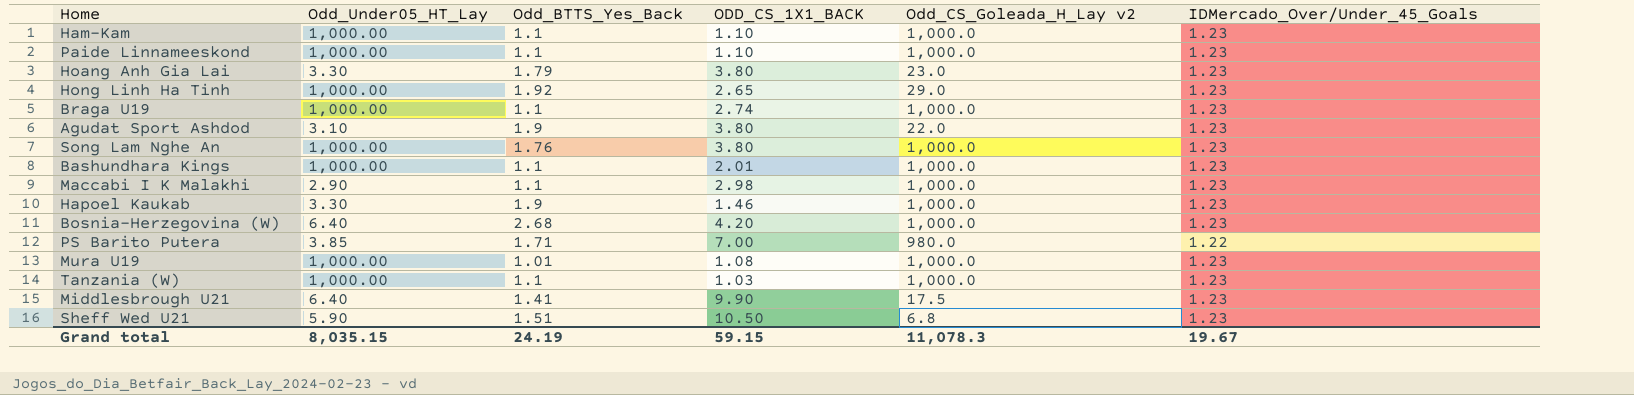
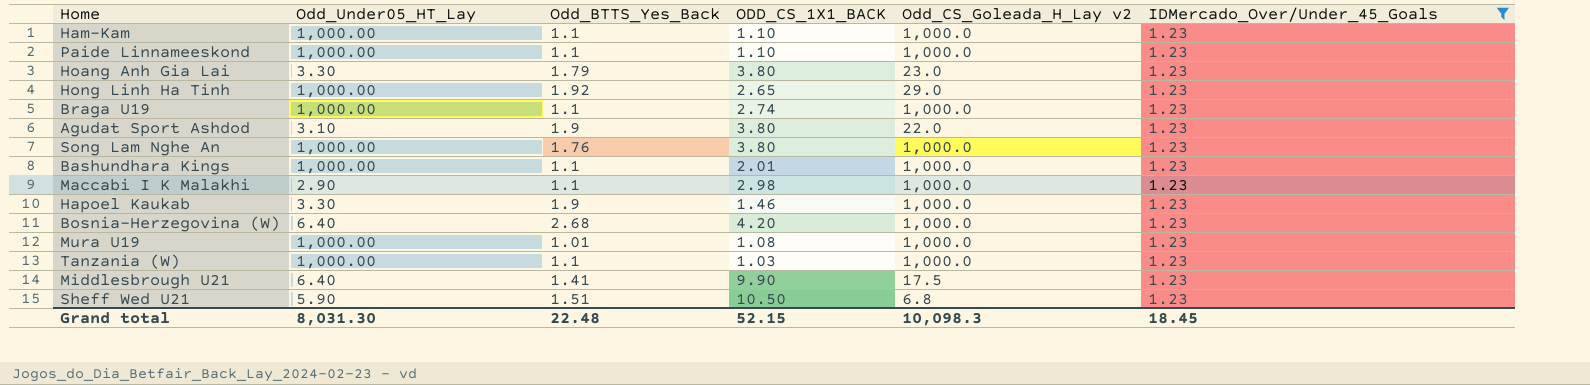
filter: none -> IDMercado_Over/Under_45_Goals = 1.23
Grand total | Odd_Under05_HT_Lay: 8,035.15 -> 8,031.30
Grand total | Odd_BTTS_Yes_Back: 24.19 -> 22.48
Grand total | ODD_CS_1X1_BACK: 59.15 -> 52.15
Grand total | Odd_CS_Goleada_H_Lay v2: 11,078.3 -> 10,098.3
Grand total | IDMercado_Over/Under_45_Goals: 19.67 -> 18.45

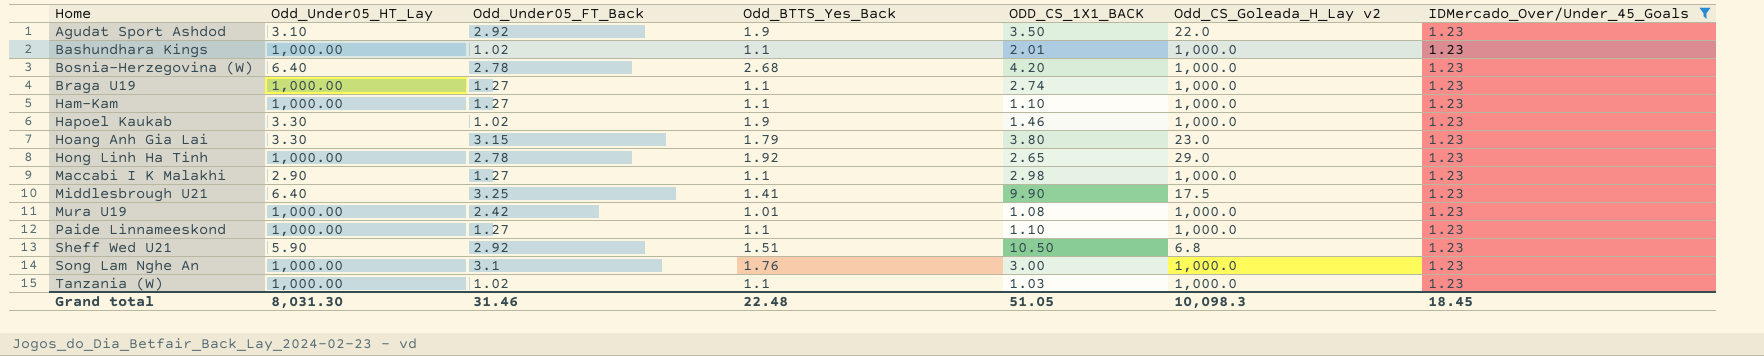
row order: none -> Home ascending
column Odd_Under05_FT_Back | position: none -> 3
Agudat Sport Ashdod | ODD_CS_1X1_BACK: 3.80 -> 3.50
Song Lam Nghe An | ODD_CS_1X1_BACK: 3.80 -> 3.00
Grand total | ODD_CS_1X1_BACK: 52.15 -> 51.05

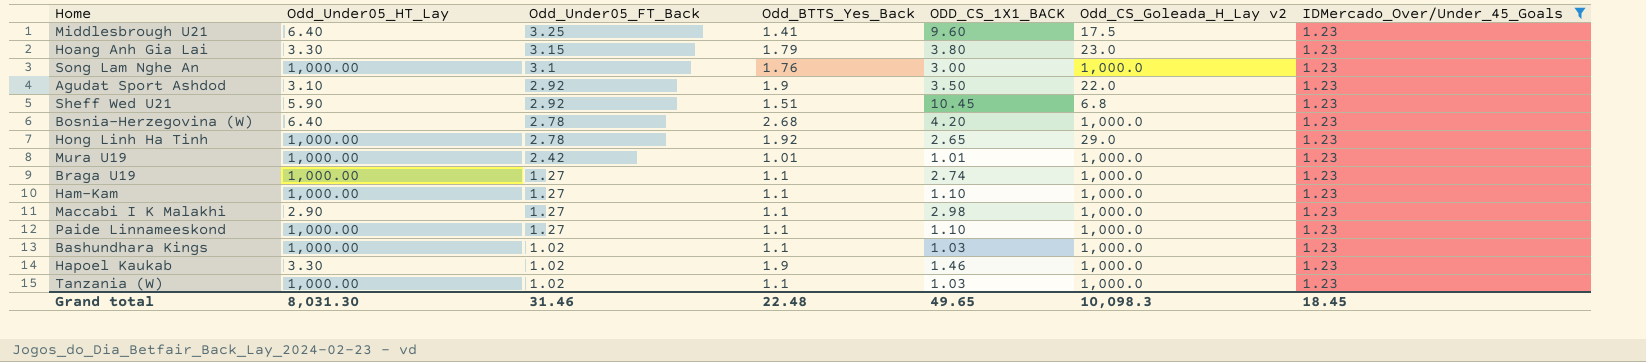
row order: Home ascending -> Odd_Under05_FT_Back descending
Middlesbrough U21 | ODD_CS_1X1_BACK: 9.90 -> 9.60
Sheff Wed U21 | ODD_CS_1X1_BACK: 10.50 -> 10.45
Mura U19 | ODD_CS_1X1_BACK: 1.08 -> 1.01
Bashundhara Kings | ODD_CS_1X1_BACK: 2.01 -> 1.03
Grand total | ODD_CS_1X1_BACK: 51.05 -> 49.65

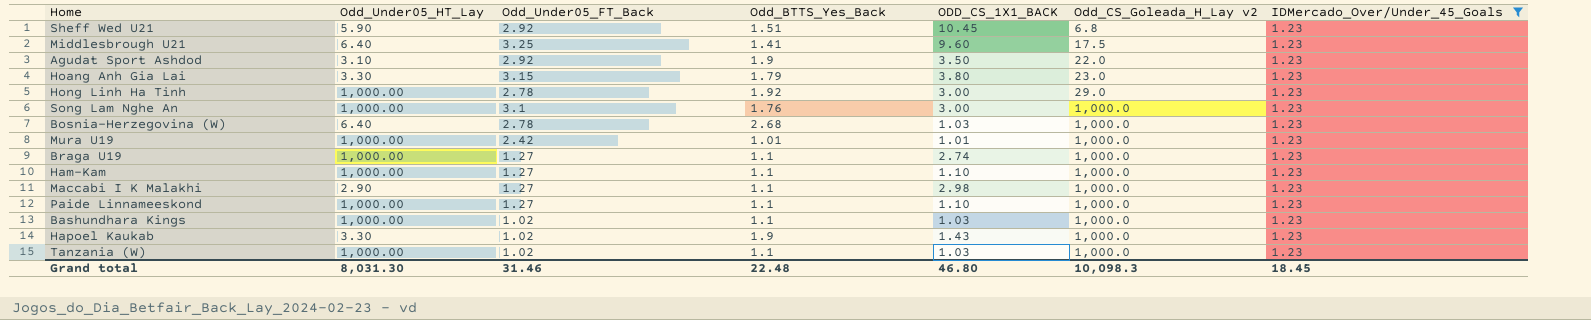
row order: Odd_Under05_FT_Back descending -> Odd_CS_Goleada_H_Lay v2 ascending
Hong Linh Ha Tinh | ODD_CS_1X1_BACK: 2.65 -> 3.00
Bosnia-Herzegovina (W) | ODD_CS_1X1_BACK: 4.20 -> 1.03
Hapoel Kaukab | ODD_CS_1X1_BACK: 1.46 -> 1.43
Grand total | ODD_CS_1X1_BACK: 49.65 -> 46.80

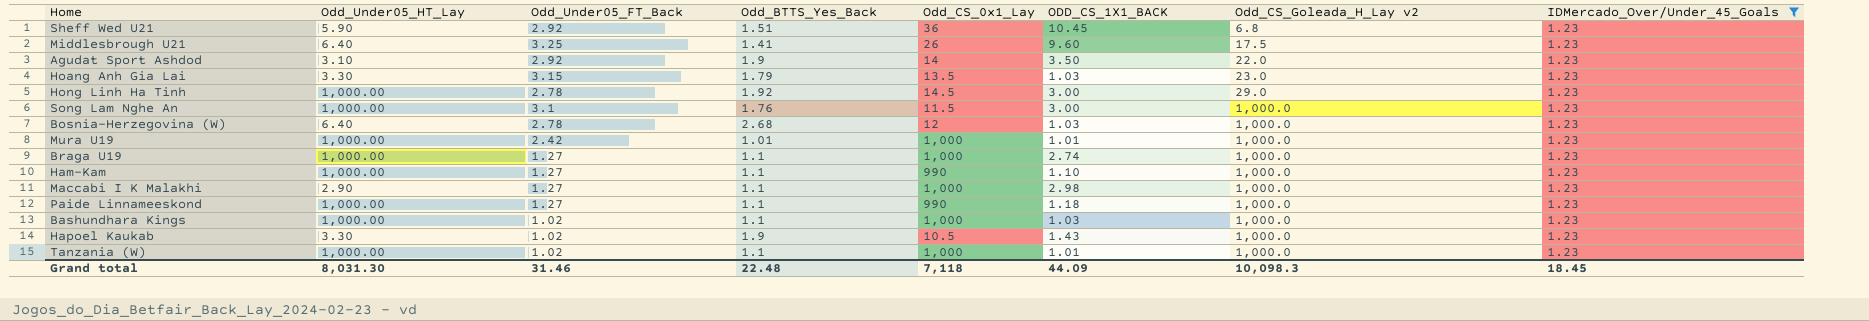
column Odd_CS_0x1_Lay | position: none -> 5
Hoang Anh Gia Lai | ODD_CS_1X1_BACK: 3.80 -> 1.03
Paide Linnameeskond | ODD_CS_1X1_BACK: 1.10 -> 1.18
Tanzania (W) | ODD_CS_1X1_BACK: 1.03 -> 1.01
Grand total | ODD_CS_1X1_BACK: 46.80 -> 44.09

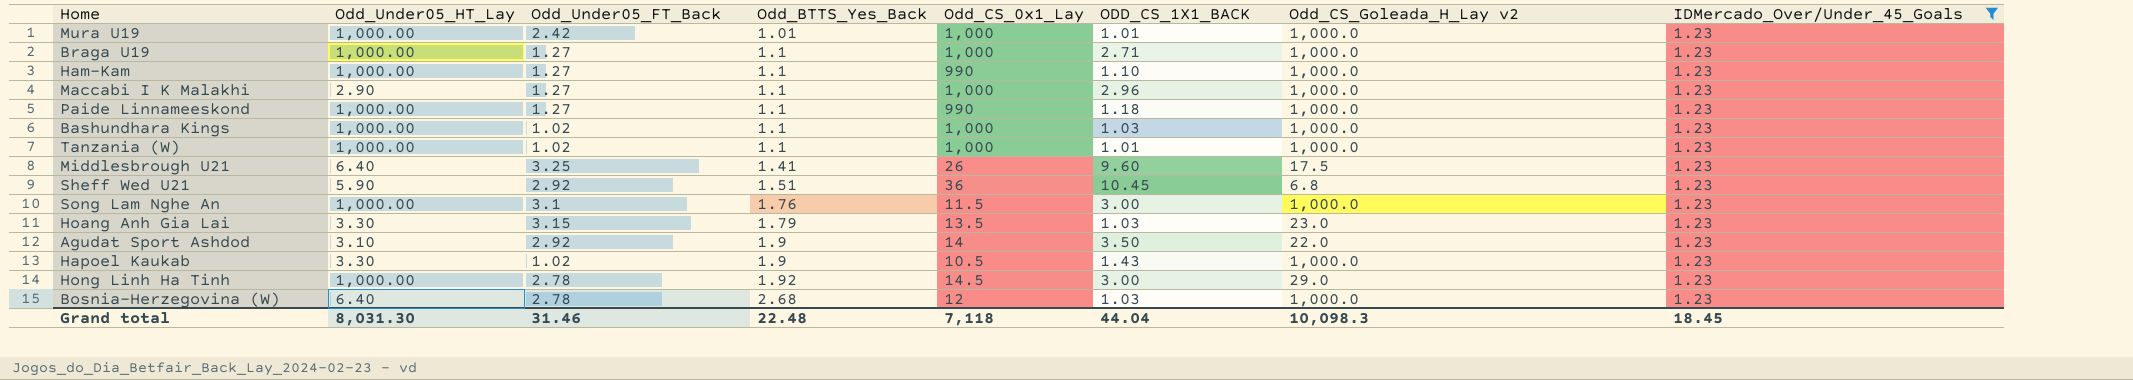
row order: Odd_CS_Goleada_H_Lay v2 ascending -> Odd_BTTS_Yes_Back ascending
Braga U19 | ODD_CS_1X1_BACK: 2.74 -> 2.71
Maccabi I K Malakhi | ODD_CS_1X1_BACK: 2.98 -> 2.96
Grand total | ODD_CS_1X1_BACK: 44.09 -> 44.04

